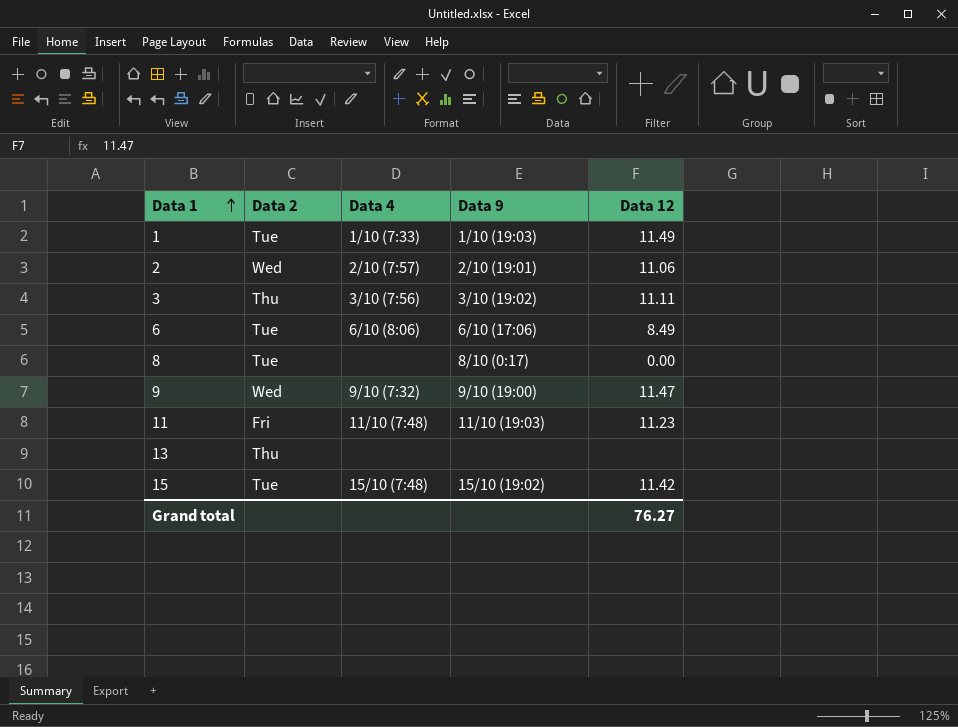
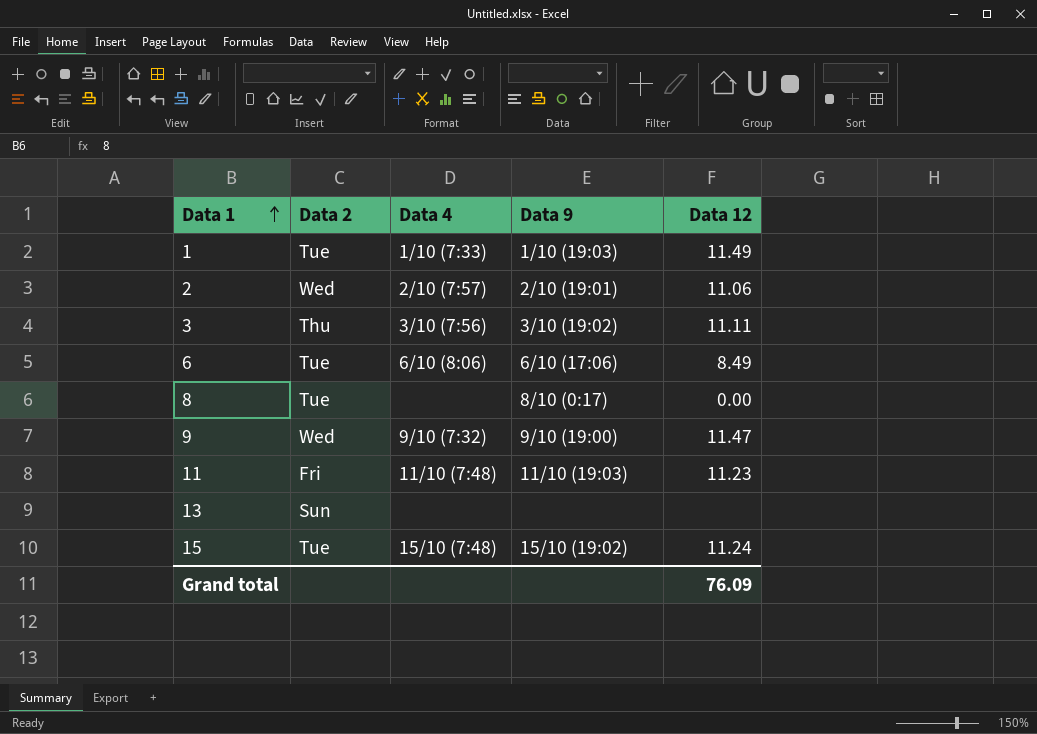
13 | Data 2: Thu -> Sun
15 | Data 12: 11.42 -> 11.24
Grand total | Data 12: 76.27 -> 76.09

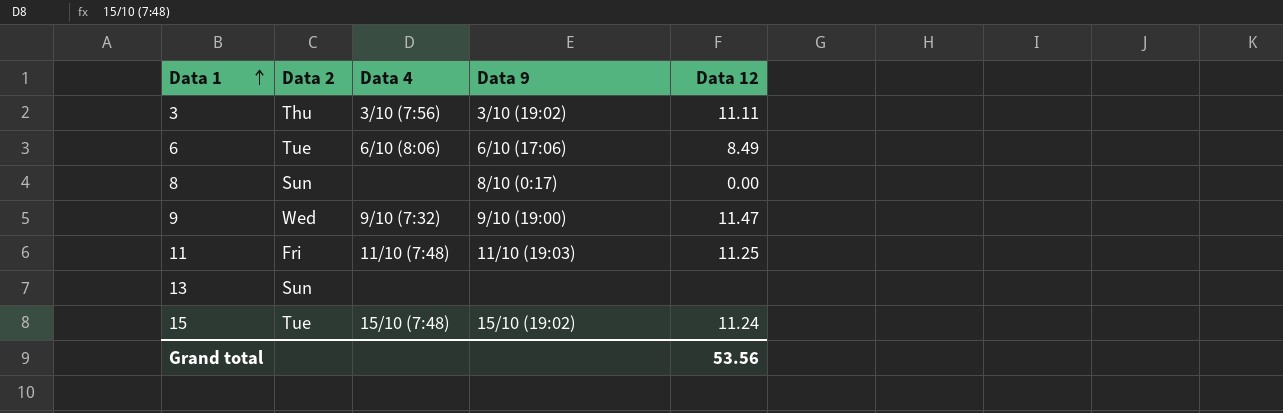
row 1: Tue | 1/10 (7:33) | 1/10 (19:03) | 11.49 -> none
row 2: Wed | 2/10 (7:57) | 2/10 (19:01) | 11.06 -> none
8 | Data 2: Tue -> Sun
11 | Data 12: 11.23 -> 11.25
Grand total | Data 12: 76.09 -> 53.56

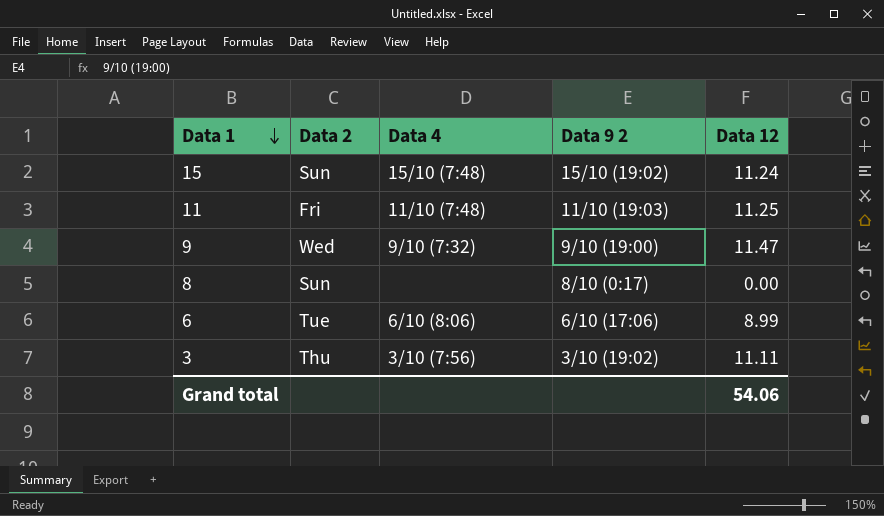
row order: Data 1 ascending -> Data 1 descending
column name: Data 9 -> Data 9 2
row 13: Sun | none | none | none -> none
15 | Data 2: Tue -> Sun
6 | Data 12: 8.49 -> 8.99
Grand total | Data 12: 53.56 -> 54.06

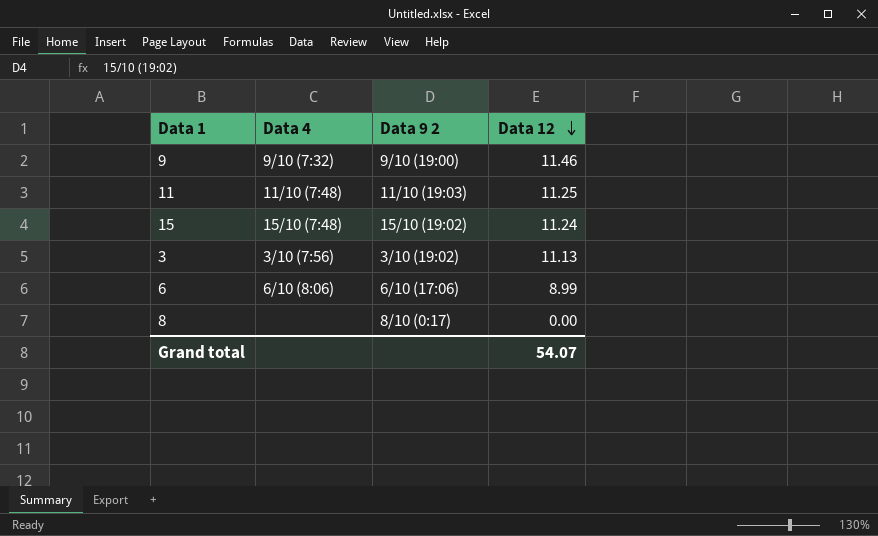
row order: Data 1 descending -> Data 12 descending
column Data 2 | position: 2 -> none
9 | Data 12: 11.47 -> 11.46
3 | Data 12: 11.11 -> 11.13
Grand total | Data 12: 54.06 -> 54.07

